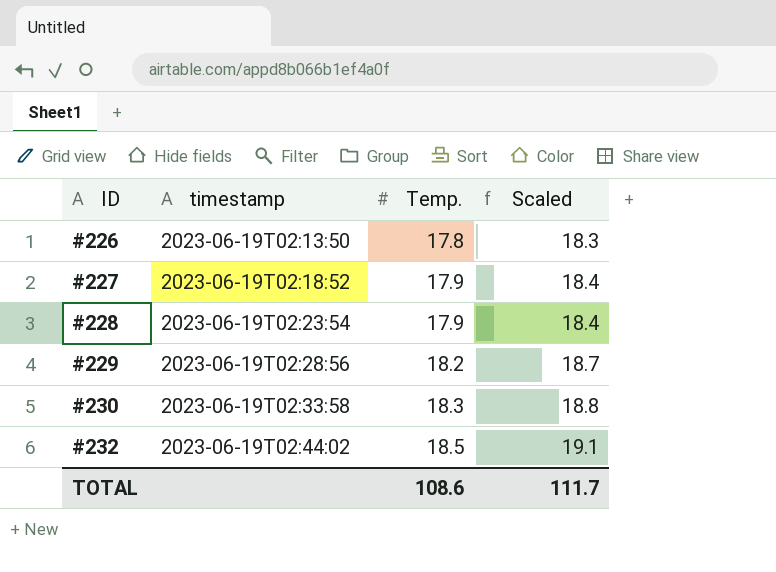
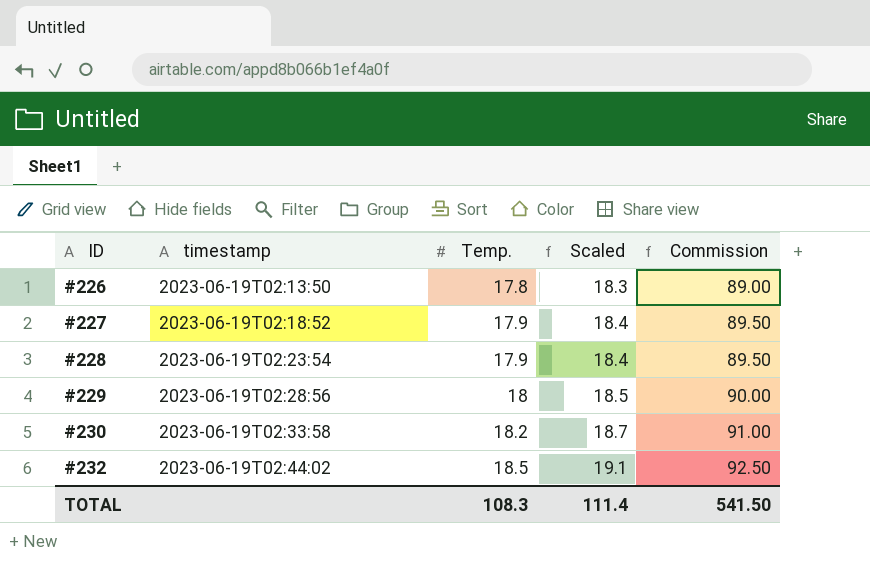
column Commission | formula: none -> [Temp.] * 5
#229 | Temp.: 18.2 -> 18
#229 | Scaled: 18.7 -> 18.5
#230 | Temp.: 18.3 -> 18.2
#230 | Scaled: 18.8 -> 18.7
TOTAL | Temp.: 108.6 -> 108.3
TOTAL | Scaled: 111.7 -> 111.4

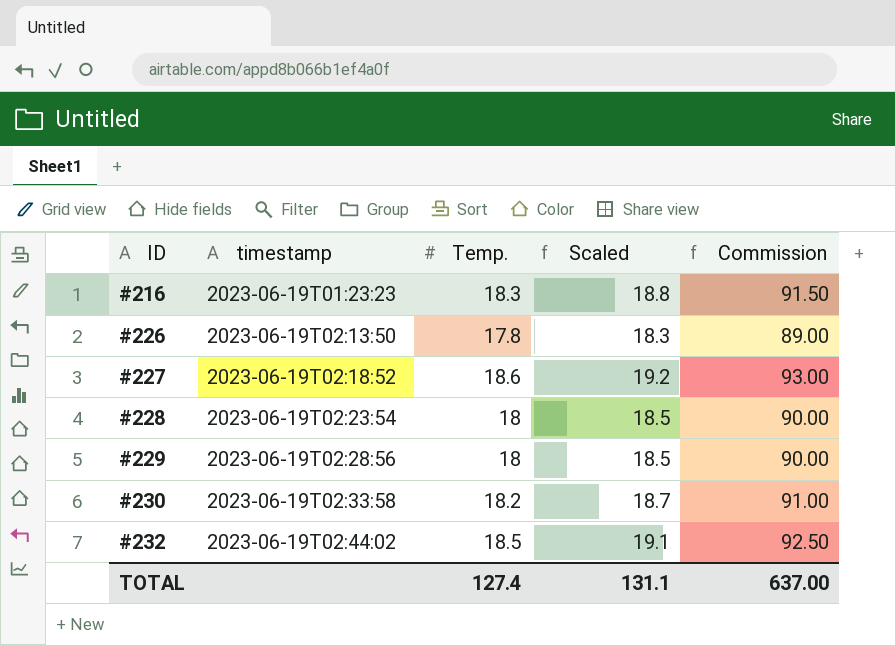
row #216: none -> 2023-06-19T01:23:23 | 18.3 | 18.8 | 91.50
#227 | Temp.: 17.9 -> 18.6
#227 | Scaled: 18.4 -> 19.2
#227 | Commission: 89.50 -> 93.00
#228 | Temp.: 17.9 -> 18
#228 | Scaled: 18.4 -> 18.5
#228 | Commission: 89.50 -> 90.00
TOTAL | Temp.: 108.3 -> 127.4
TOTAL | Scaled: 111.4 -> 131.1
TOTAL | Commission: 541.50 -> 637.00

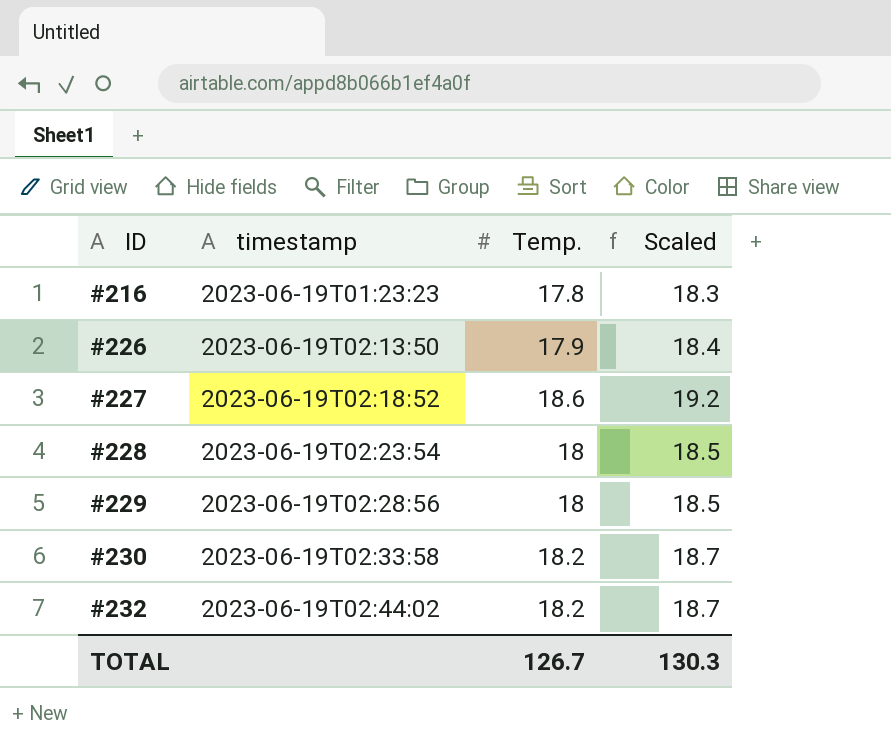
column Commission | formula: [Temp.] * 5 -> none
#216 | Temp.: 18.3 -> 17.8
#216 | Scaled: 18.8 -> 18.3
#226 | Temp.: 17.8 -> 17.9
#226 | Scaled: 18.3 -> 18.4
#232 | Temp.: 18.5 -> 18.2
#232 | Scaled: 19.1 -> 18.7
TOTAL | Temp.: 127.4 -> 126.7
TOTAL | Scaled: 131.1 -> 130.3

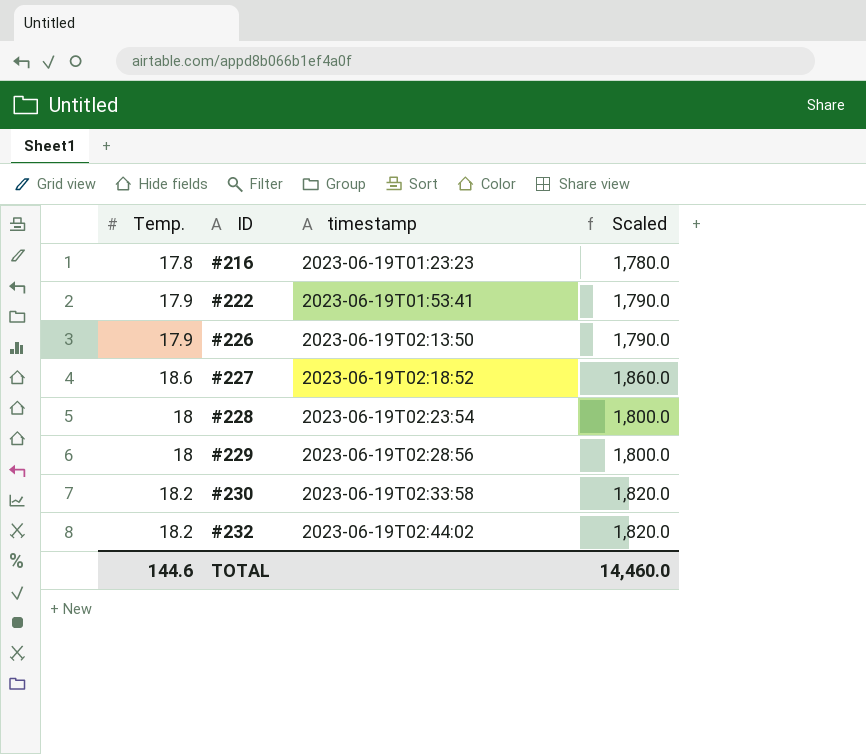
column Temp. | position: 3 -> 1
column Scaled | formula: [Temp.] * 1.03 -> [Temp.] * 100
row #222: none -> 17.9 | 2023-06-19T01:53:41 | 1,790.0
TOTAL | Temp.: 126.7 -> 144.6
TOTAL | Scaled: 130.3 -> 14,460.0

